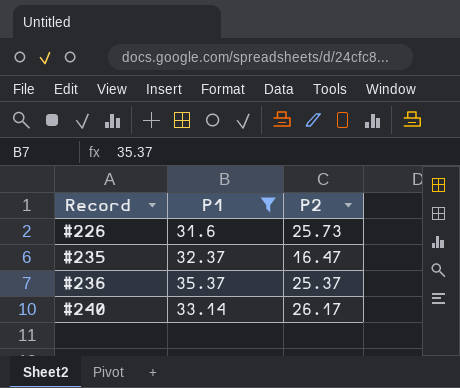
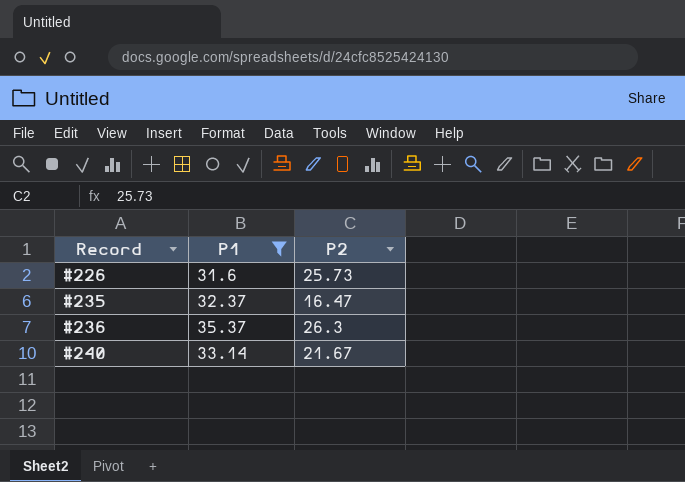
#236 | P2: 25.37 -> 26.3
#240 | P2: 26.17 -> 21.67

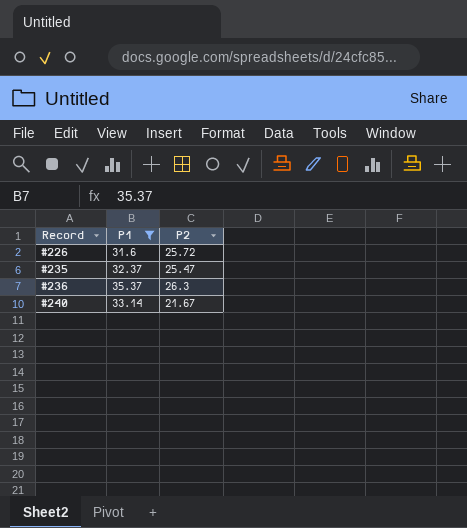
#226 | P2: 25.73 -> 25.72
#235 | P2: 16.47 -> 25.47

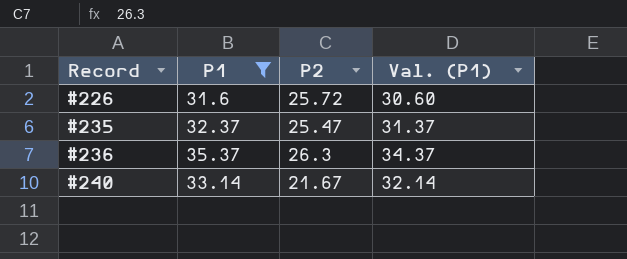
column Val. (P1) | formula: none -> [P1] - 1

